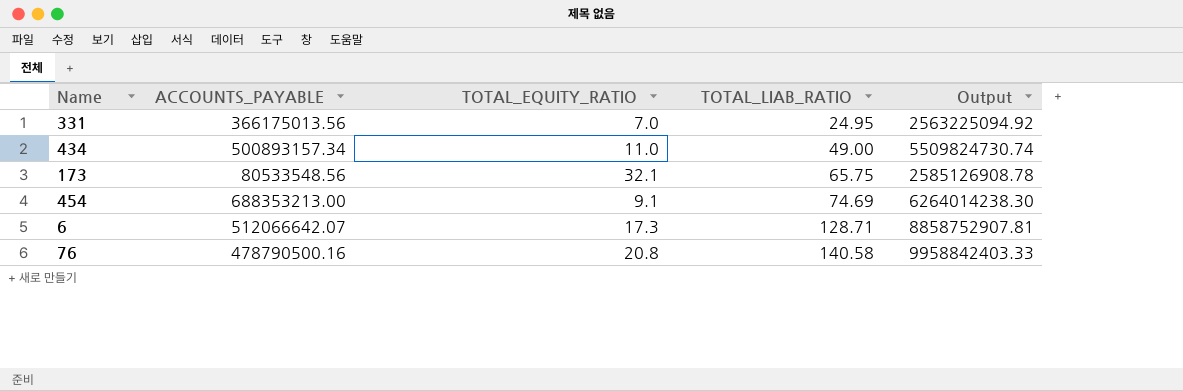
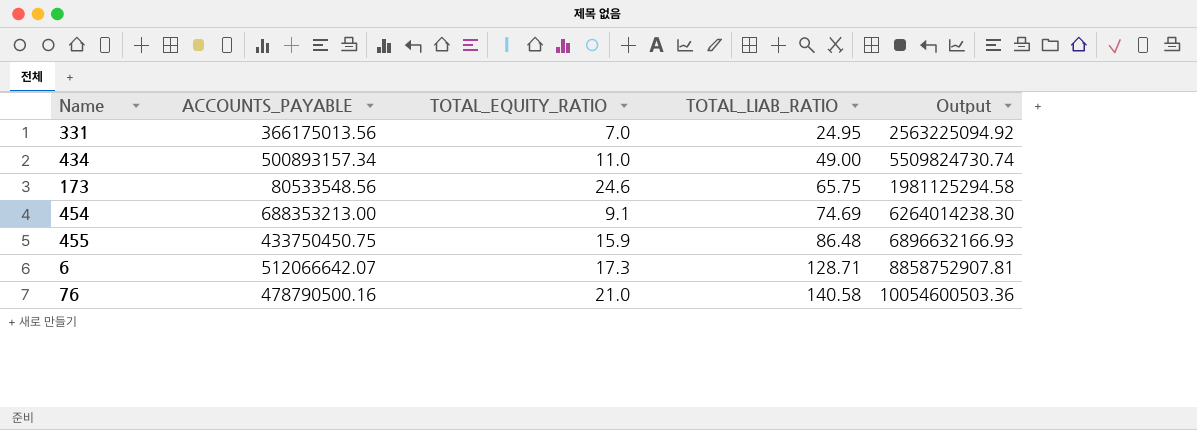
173 | TOTAL_EQUITY_RATIO: 32.1 -> 24.6
173 | Output: 2585126908.78 -> 1981125294.58
row 455: none -> 433750450.75 | 15.9 | 86.48 | 6896632166.93
76 | TOTAL_EQUITY_RATIO: 20.8 -> 21.0
76 | Output: 9958842403.33 -> 10054600503.36

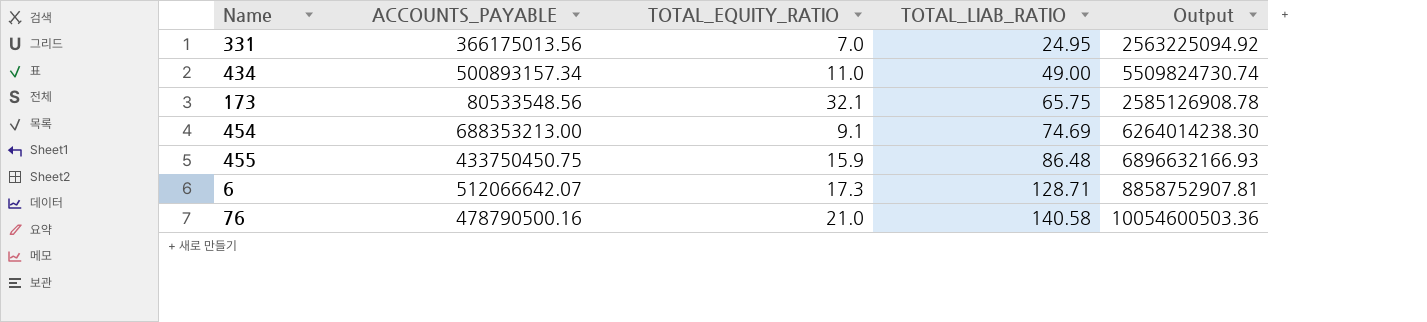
173 | TOTAL_EQUITY_RATIO: 24.6 -> 32.1
173 | Output: 1981125294.58 -> 2585126908.78

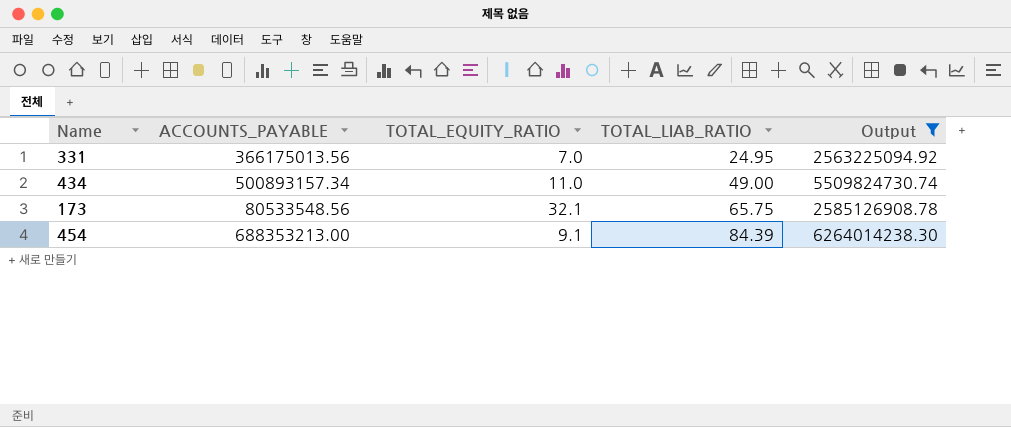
filter: none -> Output <= 6264014238.30
454 | TOTAL_LIAB_RATIO: 74.69 -> 84.39

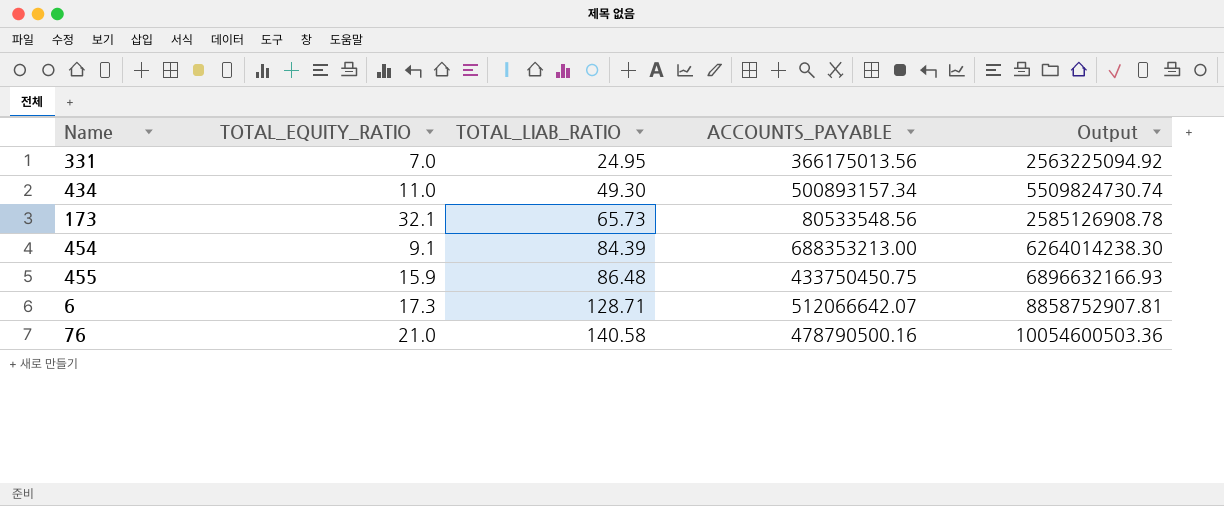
filter: Output <= 6264014238.30 -> none
column ACCOUNTS_PAYABLE | position: 2 -> 4
434 | TOTAL_LIAB_RATIO: 49.00 -> 49.30
173 | TOTAL_LIAB_RATIO: 65.75 -> 65.73

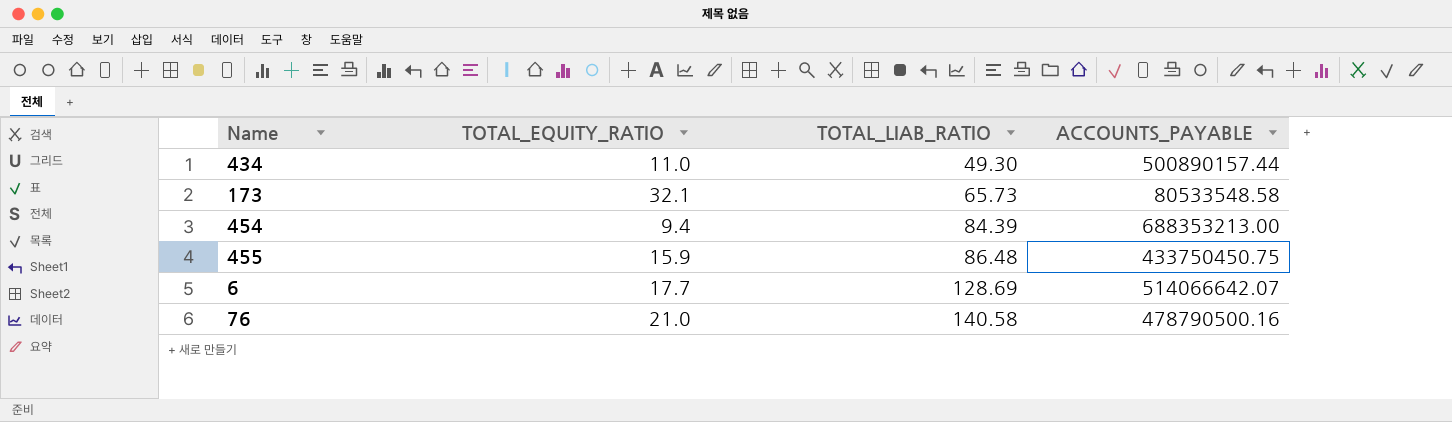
column Output | formula: [TOTAL_EQUITY_RATIO] * [ACCOUNTS_PAYABLE] -> none
row 331: 7.0 | 24.95 | 366175013.56 | 2563225094.92 -> none
434 | ACCOUNTS_PAYABLE: 500893157.34 -> 500890157.44
173 | ACCOUNTS_PAYABLE: 80533548.56 -> 80533548.58
454 | TOTAL_EQUITY_RATIO: 9.1 -> 9.4
6 | TOTAL_EQUITY_RATIO: 17.3 -> 17.7
6 | TOTAL_LIAB_RATIO: 128.71 -> 128.69
6 | ACCOUNTS_PAYABLE: 512066642.07 -> 514066642.07

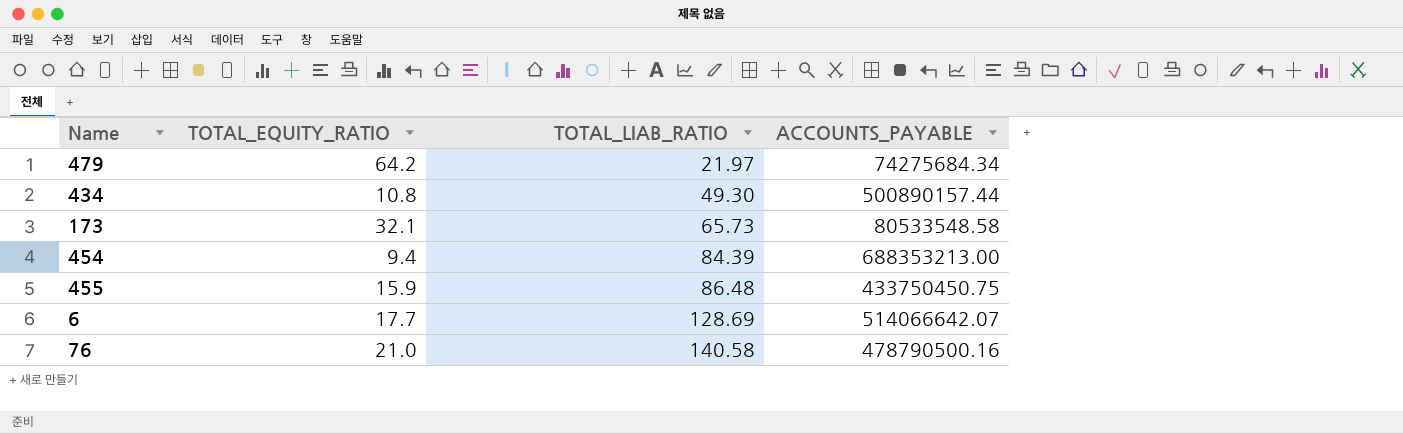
row 479: none -> 64.2 | 21.97 | 74275684.34
434 | TOTAL_EQUITY_RATIO: 11.0 -> 10.8

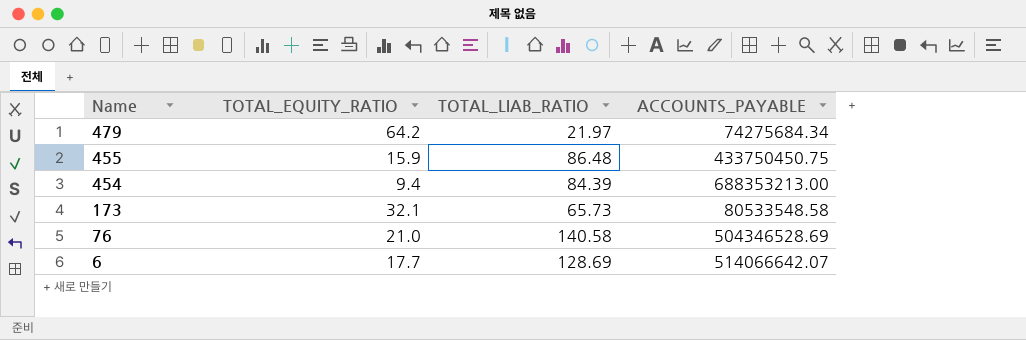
row order: TOTAL_LIAB_RATIO ascending -> Name descending
row 434: 10.8 | 49.30 | 500890157.44 -> none
76 | ACCOUNTS_PAYABLE: 478790500.16 -> 504346528.69

